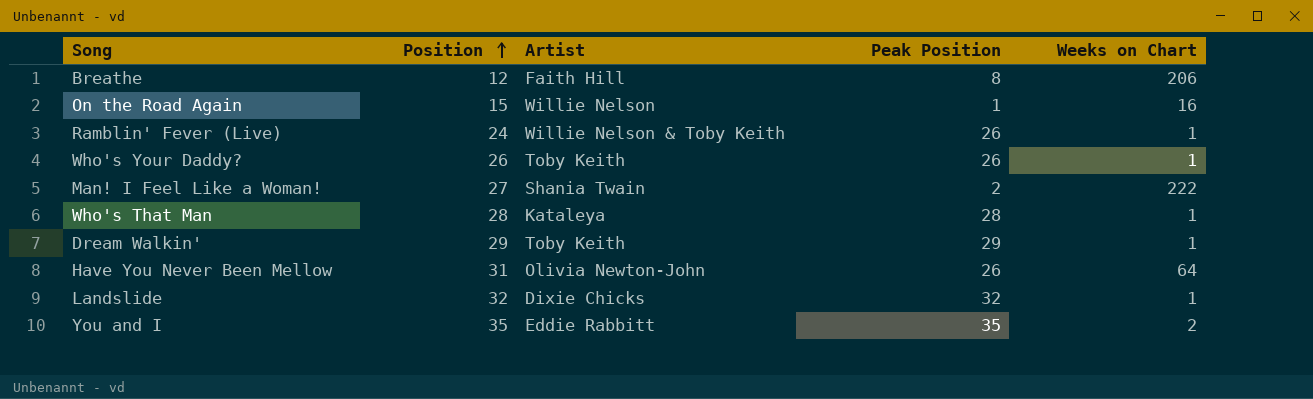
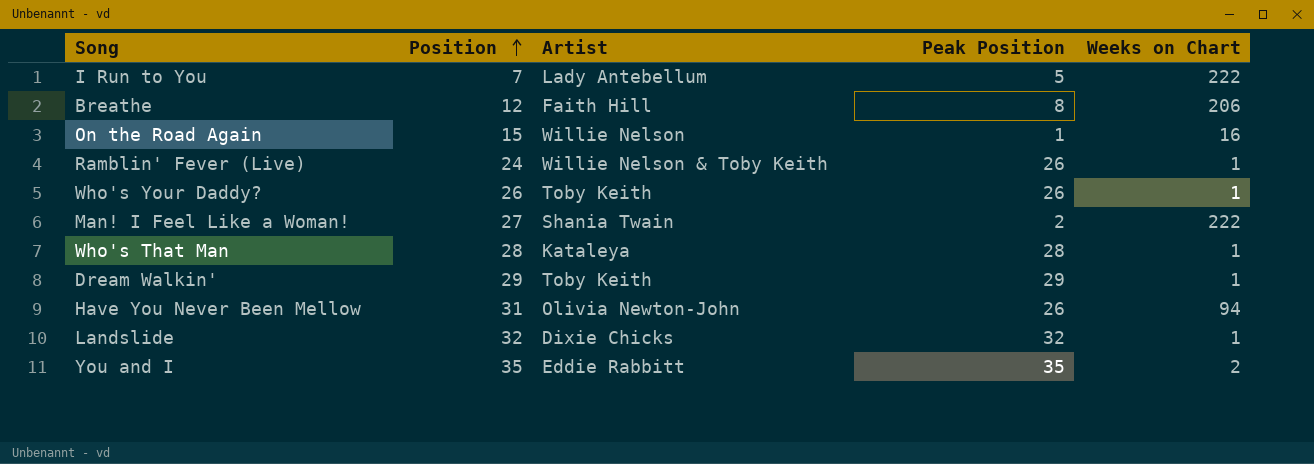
row I Run to You: none -> 7 | Lady Antebellum | 5 | 222
Have You Never Been Mellow | Weeks on Chart: 64 -> 94

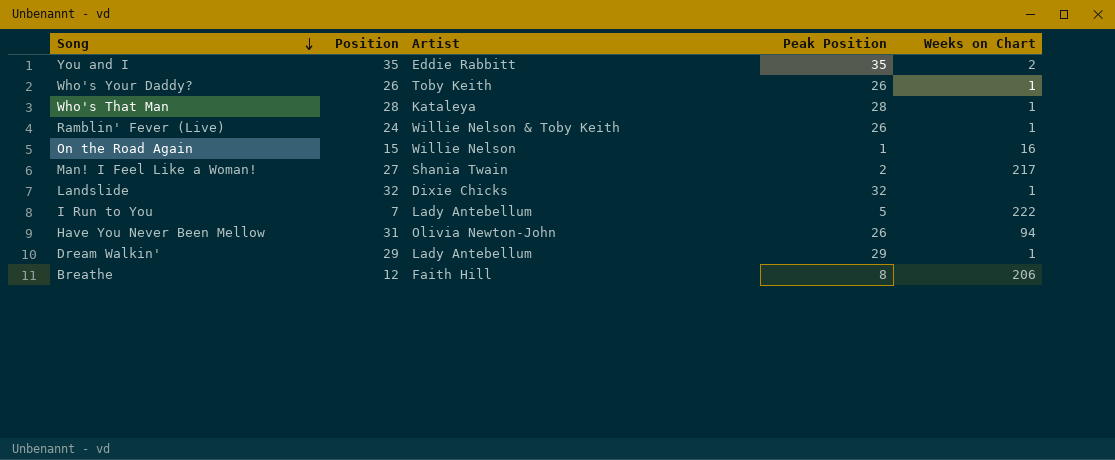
row order: Position ascending -> Song descending
Man! I Feel Like a Woman! | Weeks on Chart: 222 -> 217
Dream Walkin' | Artist: Toby Keith -> Lady Antebellum

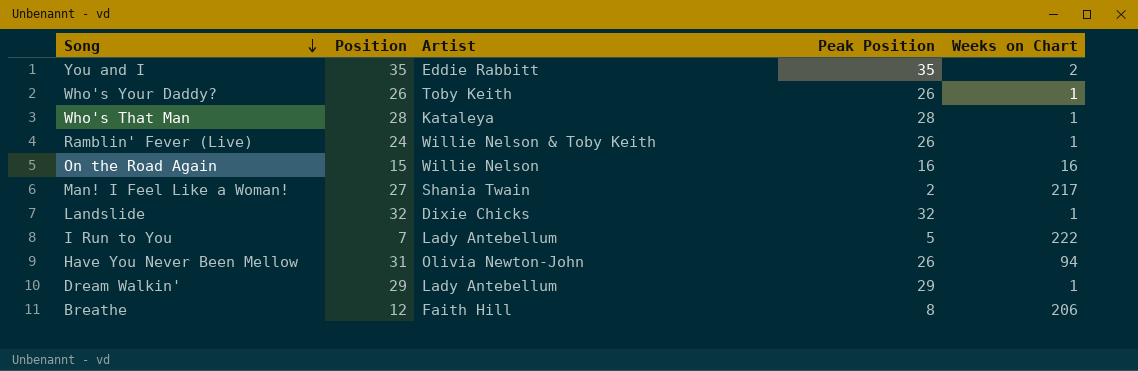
On the Road Again | Peak Position: 1 -> 16

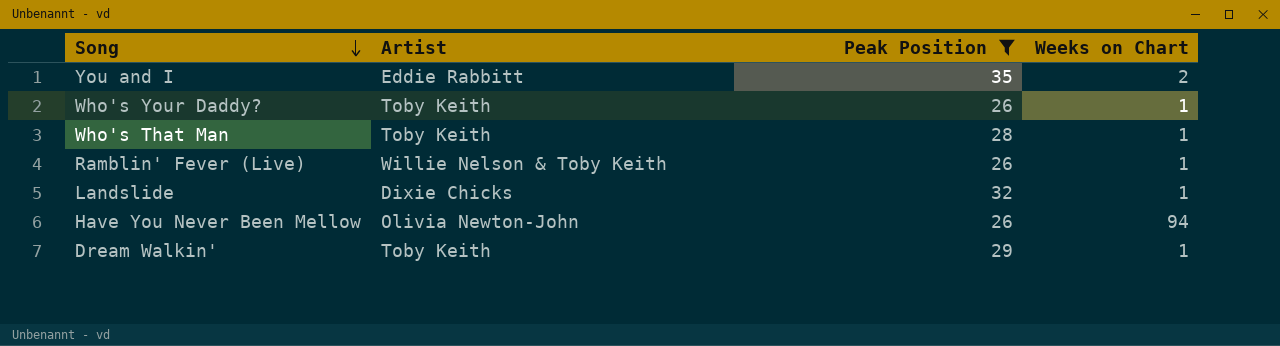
filter: none -> Peak Position >= 26
column Position | position: 2 -> none
Who's That Man | Artist: Kataleya -> Toby Keith
Dream Walkin' | Artist: Lady Antebellum -> Toby Keith

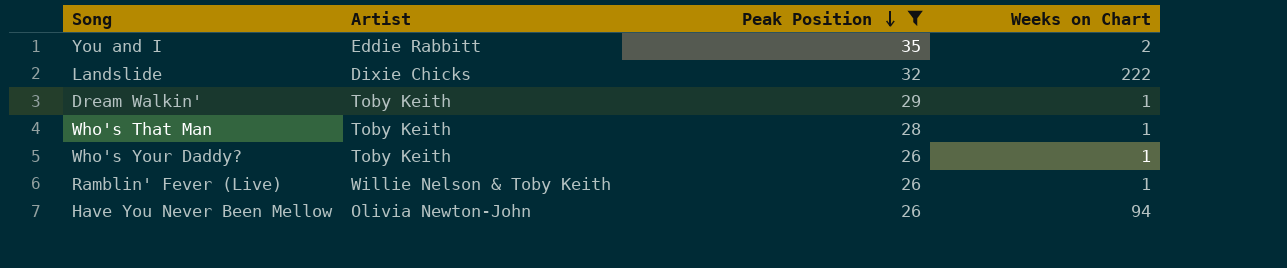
row order: Song descending -> Peak Position descending
Landslide | Weeks on Chart: 1 -> 222

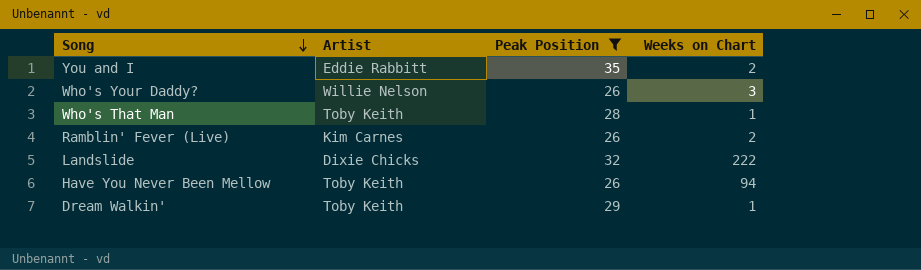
row order: Peak Position descending -> Song descending
Who's Your Daddy? | Artist: Toby Keith -> Willie Nelson
Who's Your Daddy? | Weeks on Chart: 1 -> 3
Ramblin' Fever (Live) | Artist: Willie Nelson & Toby Keith -> Kim Carnes
Ramblin' Fever (Live) | Weeks on Chart: 1 -> 2
Have You Never Been Mellow | Artist: Olivia Newton-John -> Toby Keith

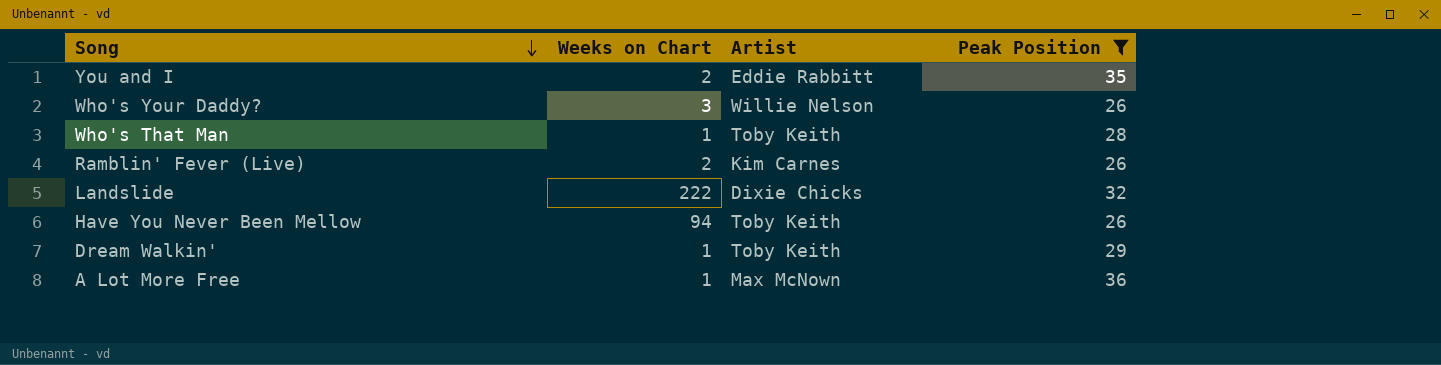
column Weeks on Chart | position: 4 -> 2
row A Lot More Free: none -> 1 | Max McNown | 36

